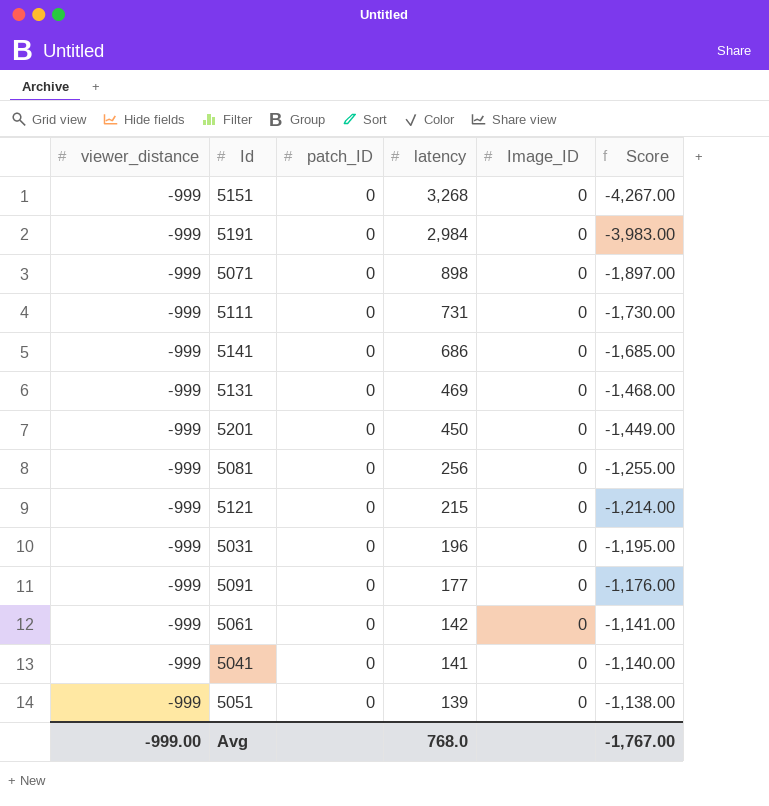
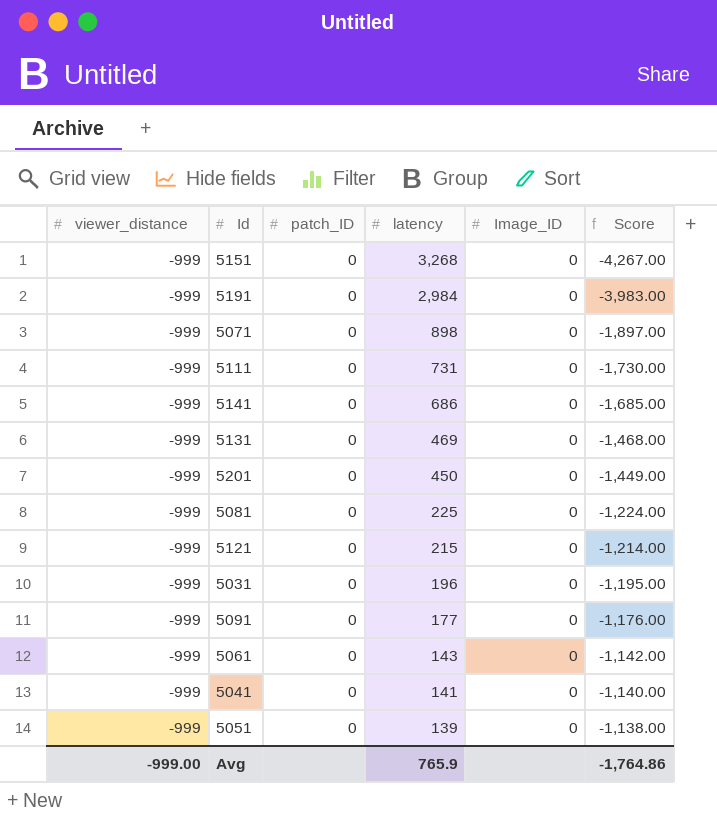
5081 | latency: 256 -> 225
5081 | Score: -1,255.00 -> -1,224.00
5061 | latency: 142 -> 143
5061 | Score: -1,141.00 -> -1,142.00
Avg | latency: 768.0 -> 765.9
Avg | Score: -1,767.00 -> -1,764.86

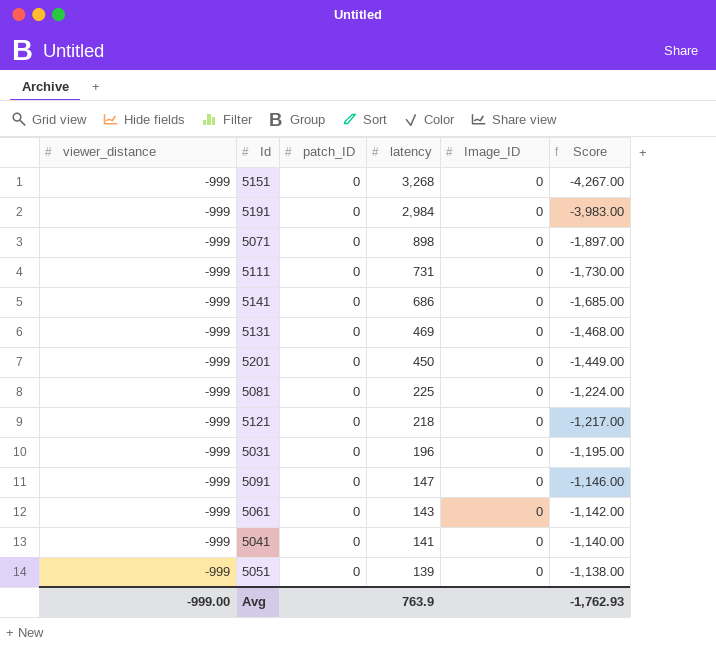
5121 | latency: 215 -> 218
5121 | Score: -1,214.00 -> -1,217.00
5091 | latency: 177 -> 147
5091 | Score: -1,176.00 -> -1,146.00
Avg | latency: 765.9 -> 763.9
Avg | Score: -1,764.86 -> -1,762.93

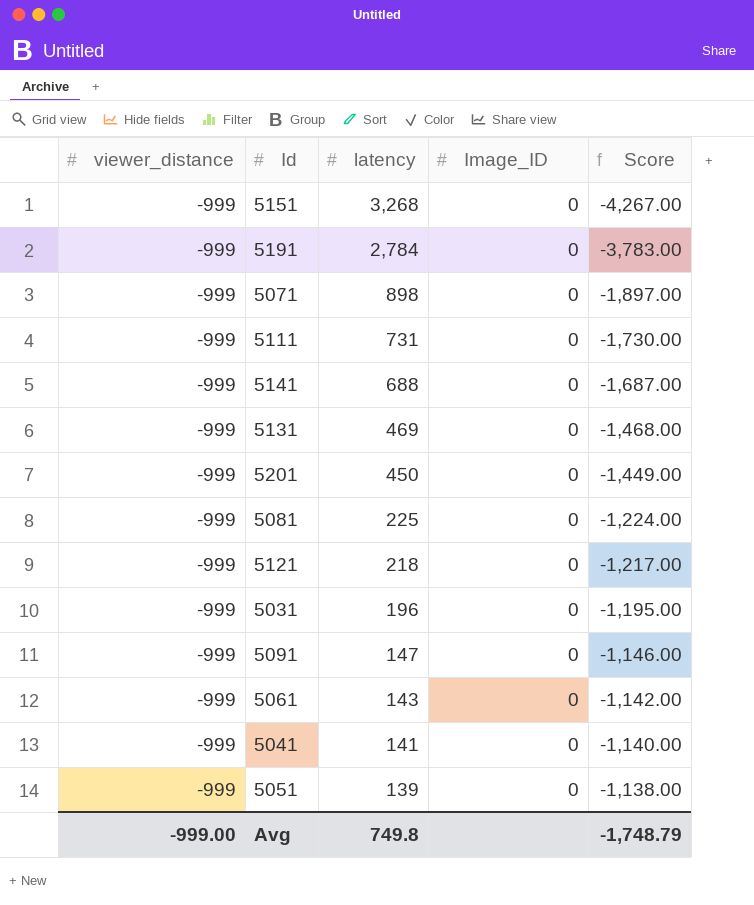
column patch_ID | position: 3 -> none
5191 | latency: 2,984 -> 2,784
5191 | Score: -3,983.00 -> -3,783.00
5141 | latency: 686 -> 688
5141 | Score: -1,685.00 -> -1,687.00
Avg | latency: 763.9 -> 749.8
Avg | Score: -1,762.93 -> -1,748.79

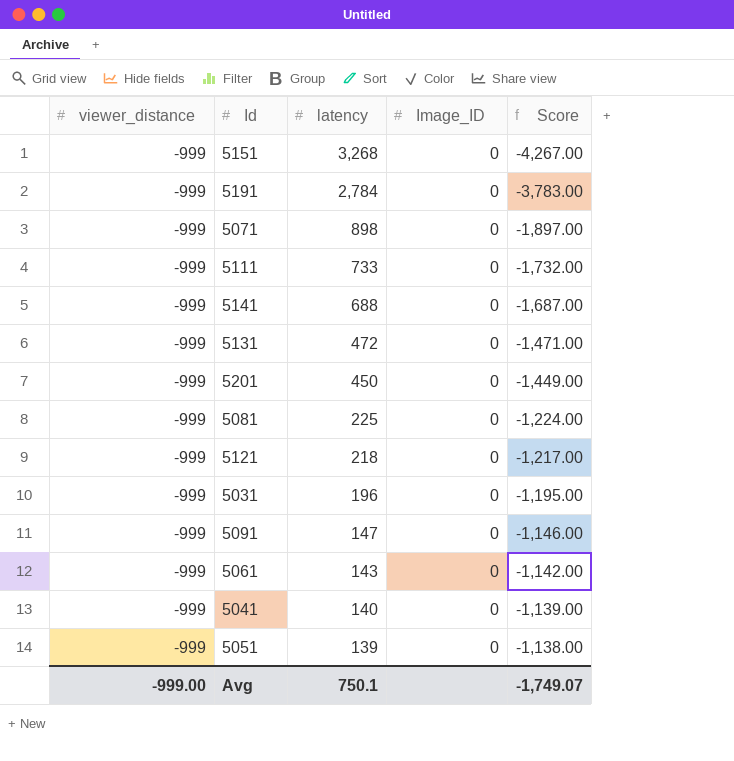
5111 | latency: 731 -> 733
5111 | Score: -1,730.00 -> -1,732.00
5131 | latency: 469 -> 472
5131 | Score: -1,468.00 -> -1,471.00
5041 | latency: 141 -> 140
5041 | Score: -1,140.00 -> -1,139.00
Avg | latency: 749.8 -> 750.1
Avg | Score: -1,748.79 -> -1,749.07

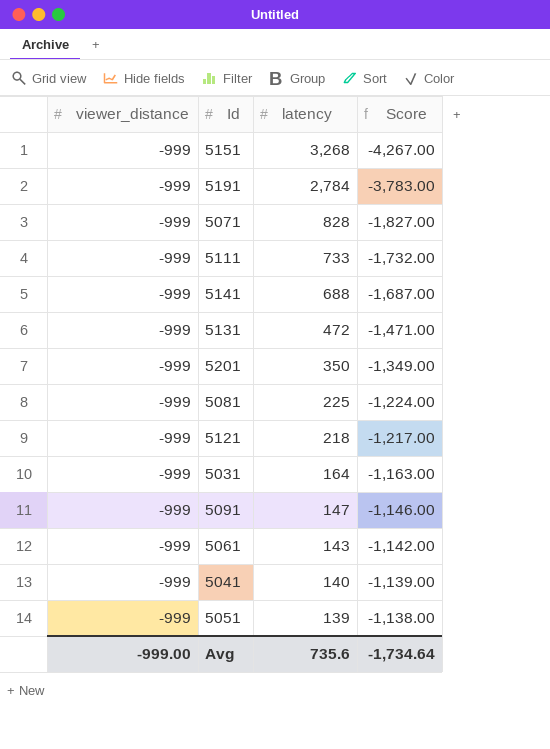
column Image_ID | position: 4 -> none
5071 | latency: 898 -> 828
5071 | Score: -1,897.00 -> -1,827.00
5201 | latency: 450 -> 350
5201 | Score: -1,449.00 -> -1,349.00
5031 | latency: 196 -> 164
5031 | Score: -1,195.00 -> -1,163.00
Avg | latency: 750.1 -> 735.6
Avg | Score: -1,749.07 -> -1,734.64

